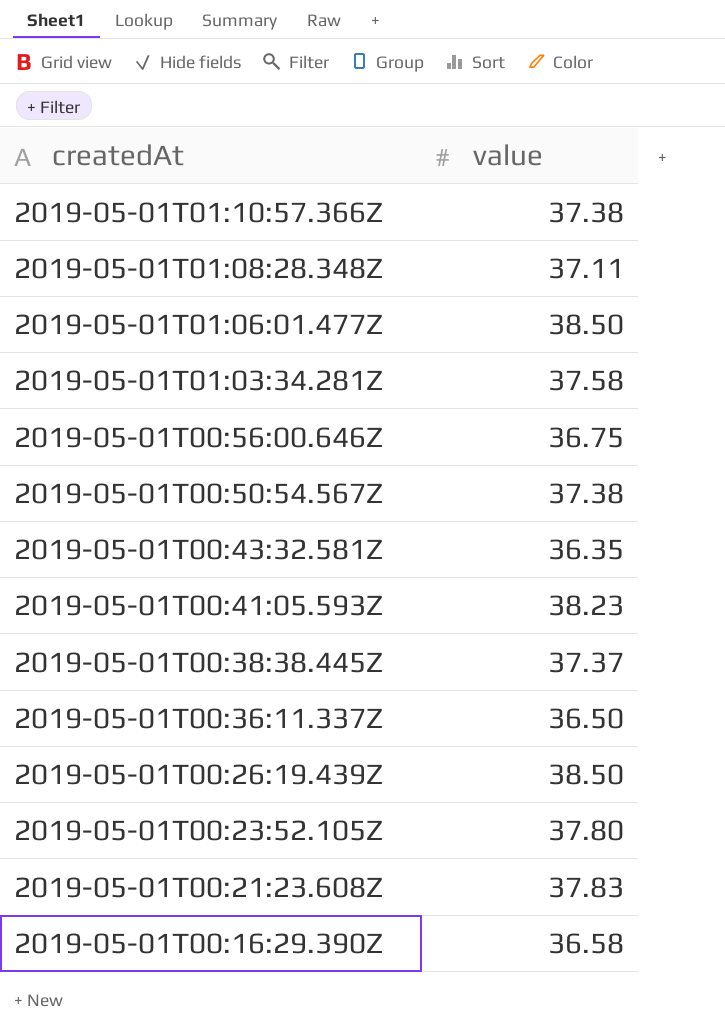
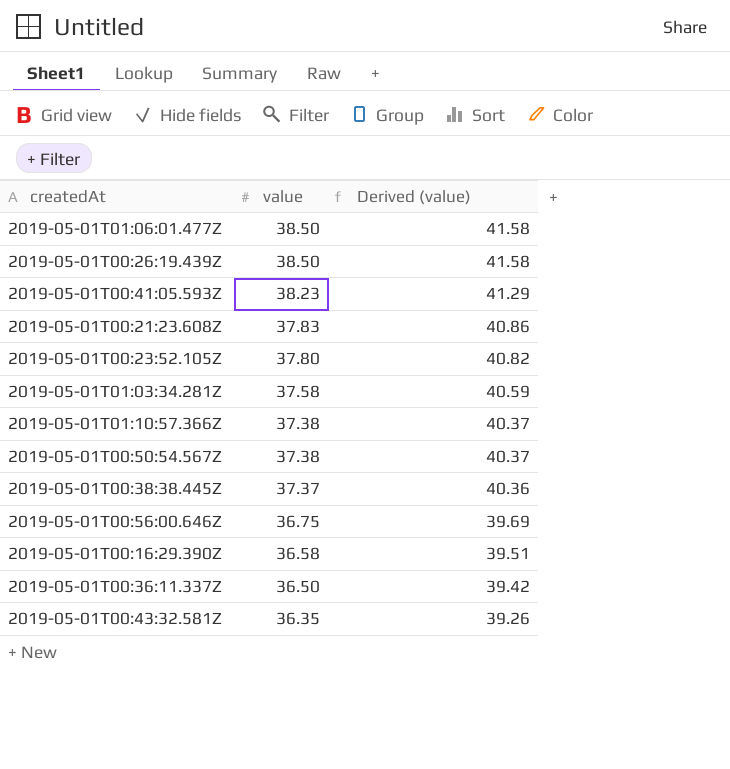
row order: createdAt descending -> value descending
column Derived (value) | formula: none -> [value] * 1.08
row 2019-05-01T01:08:28.348Z: 37.11 -> none

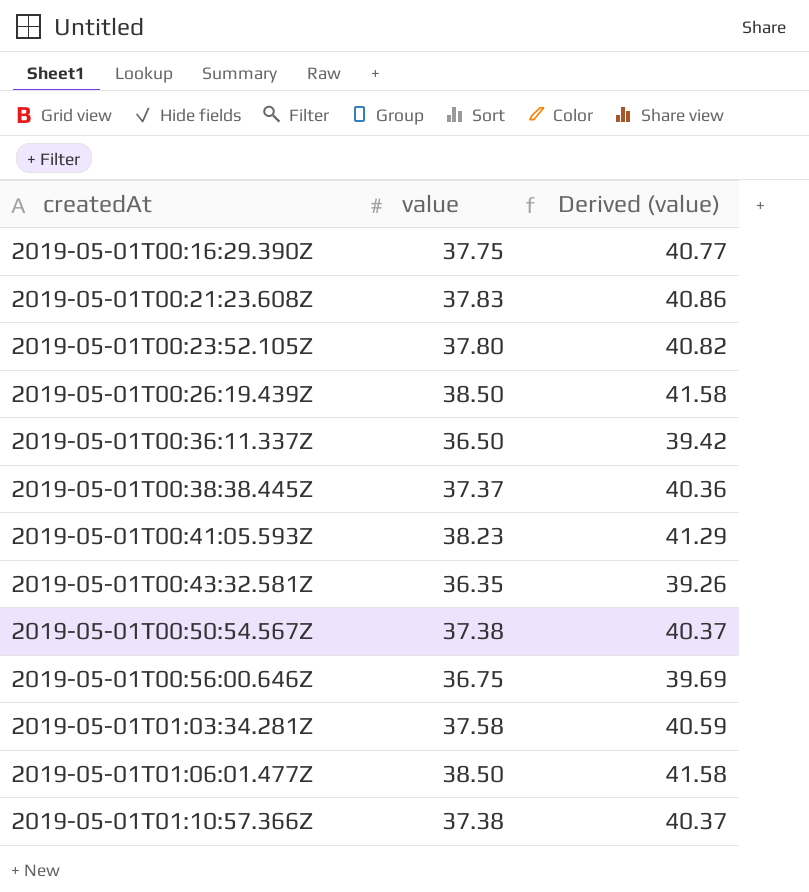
row order: value descending -> createdAt ascending
2019-05-01T00:16:29.390Z | value: 36.58 -> 37.75
2019-05-01T00:16:29.390Z | Derived (value): 39.51 -> 40.77

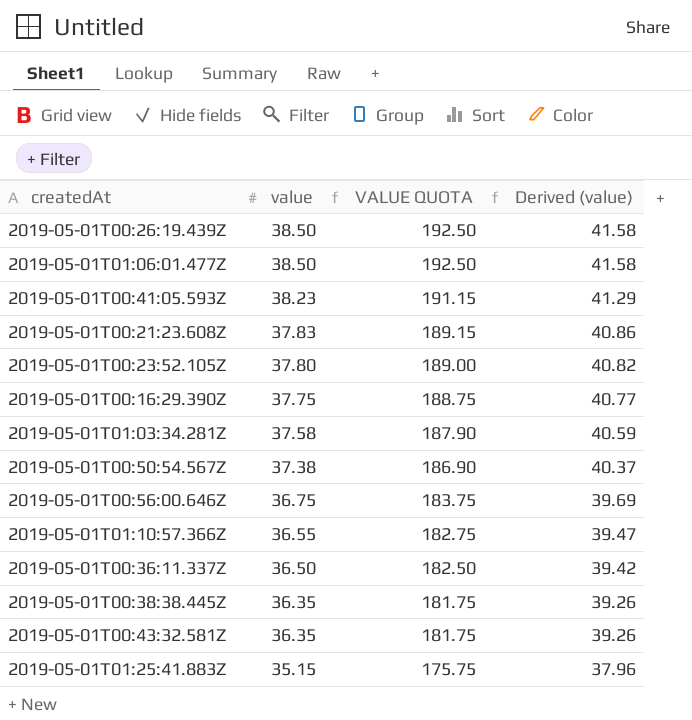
row order: createdAt ascending -> value descending
column VALUE QUOTA | formula: none -> [value] * 5
2019-05-01T01:10:57.366Z | value: 37.38 -> 36.55
2019-05-01T01:10:57.366Z | Derived (value): 40.37 -> 39.47
2019-05-01T00:38:38.445Z | value: 37.37 -> 36.35
2019-05-01T00:38:38.445Z | Derived (value): 40.36 -> 39.26
row 2019-05-01T01:25:41.883Z: none -> 35.15 | 175.75 | 37.96

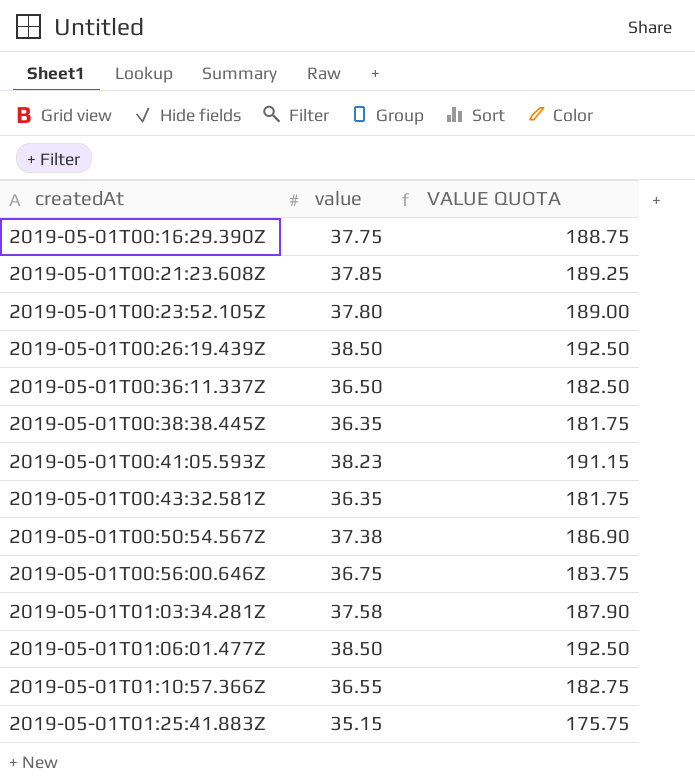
row order: value descending -> createdAt ascending
column Derived (value) | formula: [value] * 1.08 -> none
2019-05-01T00:21:23.608Z | value: 37.83 -> 37.85
2019-05-01T00:21:23.608Z | VALUE QUOTA: 189.15 -> 189.25

